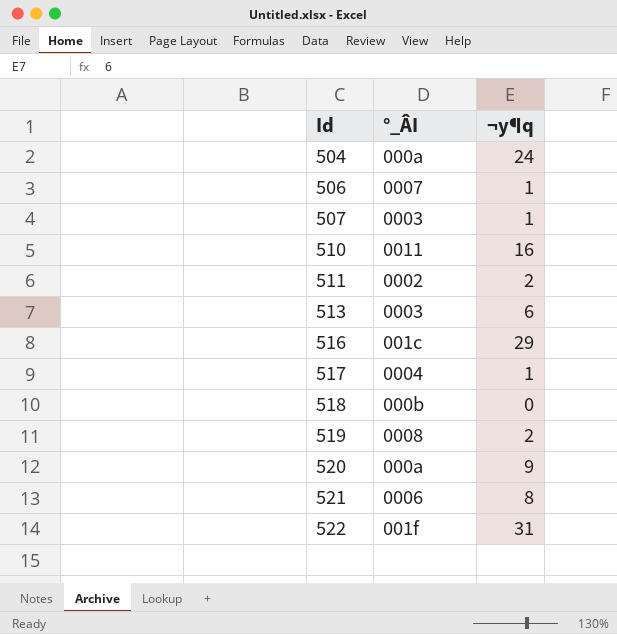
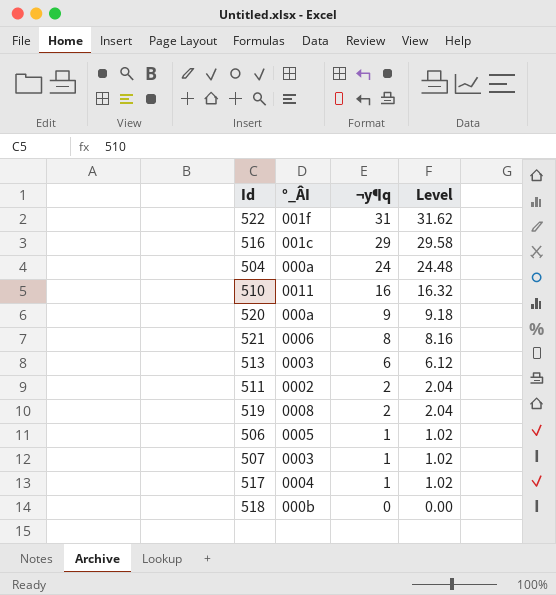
row order: Id ascending -> ¬y¶q descending
column Level | formula: none -> [¬y¶q] * 1.02
506 | °_ÂI: 0007 -> 0005

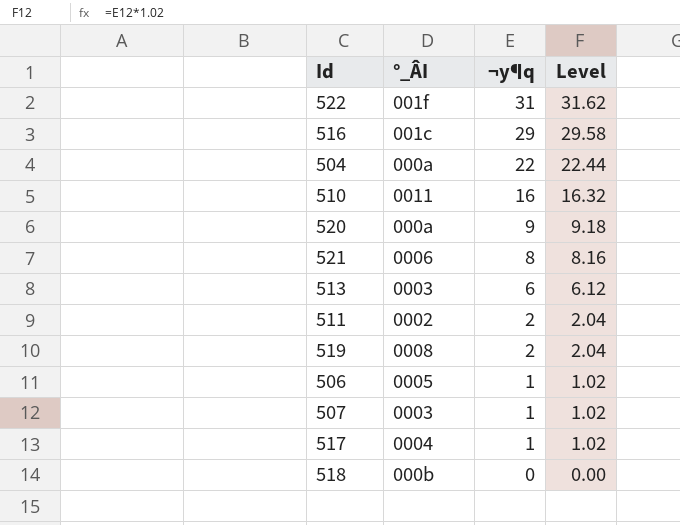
504 | ¬y¶q: 24 -> 22
504 | Level: 24.48 -> 22.44

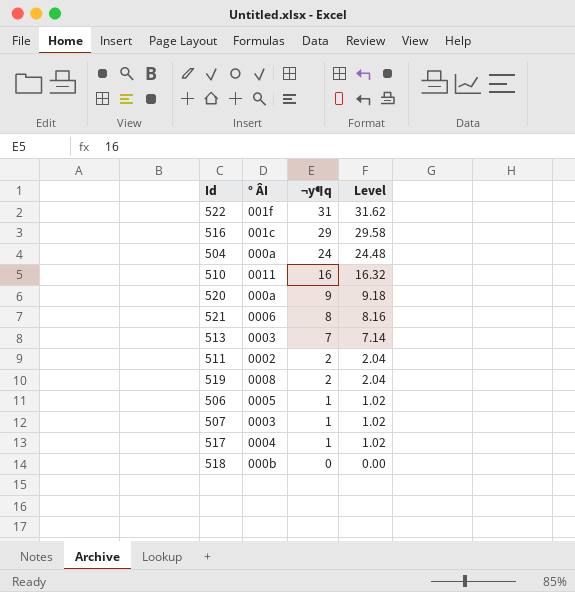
column name: °_ÂI -> ° ÂI
504 | ¬y¶q: 22 -> 24
504 | Level: 22.44 -> 24.48
513 | ¬y¶q: 6 -> 7
513 | Level: 6.12 -> 7.14

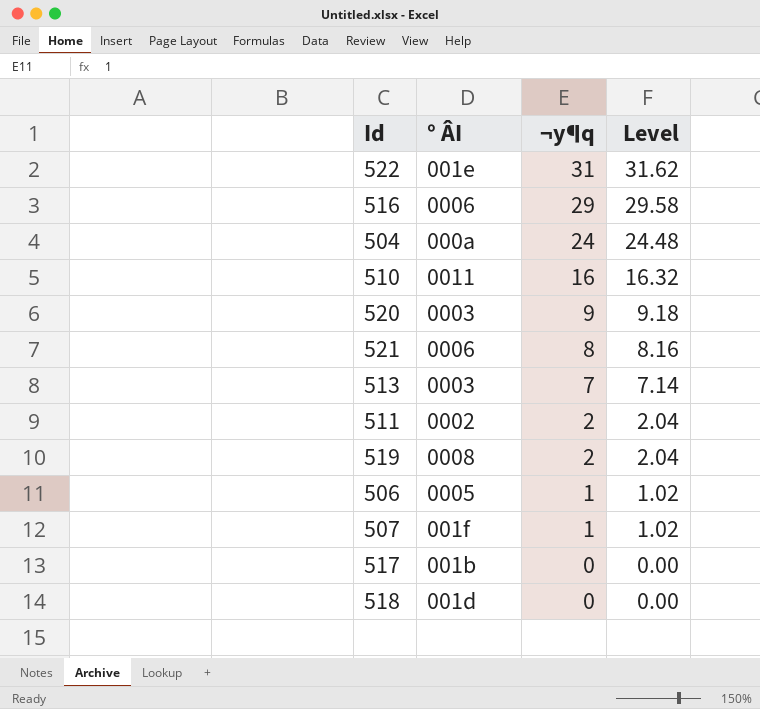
522 | ° ÂI: 001f -> 001e
516 | ° ÂI: 001c -> 0006
520 | ° ÂI: 000a -> 0003
507 | ° ÂI: 0003 -> 001f
517 | ° ÂI: 0004 -> 001b
517 | ¬y¶q: 1 -> 0
517 | Level: 1.02 -> 0.00
518 | ° ÂI: 000b -> 001d

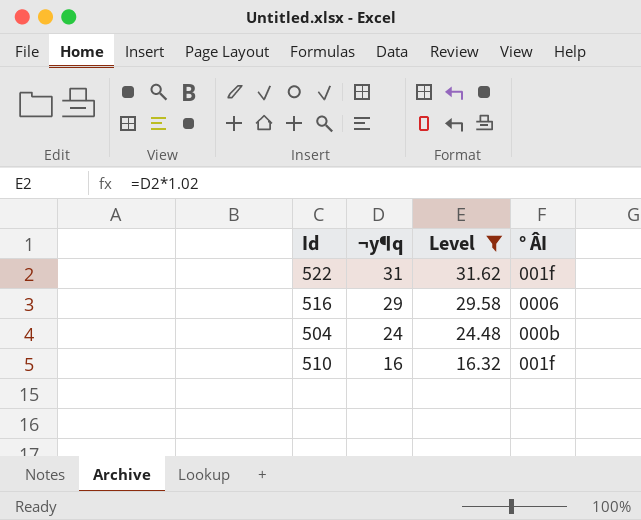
filter: none -> Level >= 16.32
column ° ÂI | position: 2 -> 4
522 | ° ÂI: 001e -> 001f
504 | ° ÂI: 000a -> 000b
510 | ° ÂI: 0011 -> 001f

